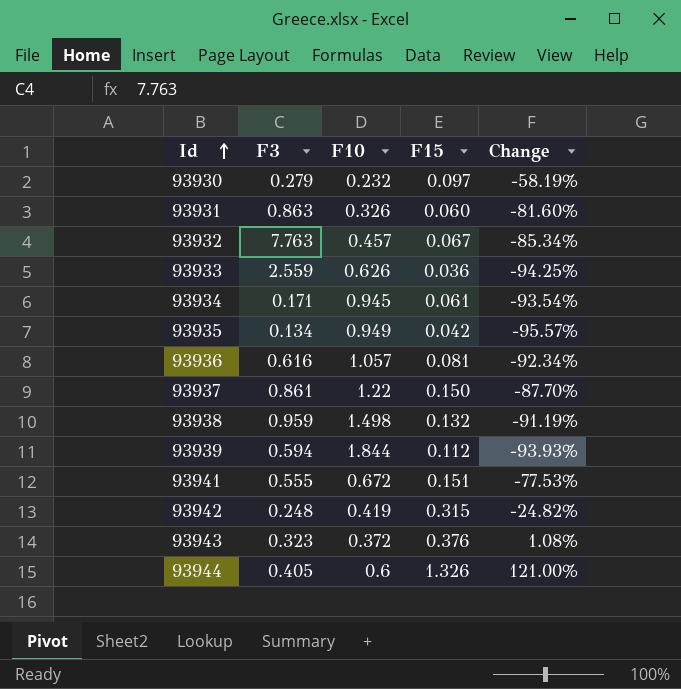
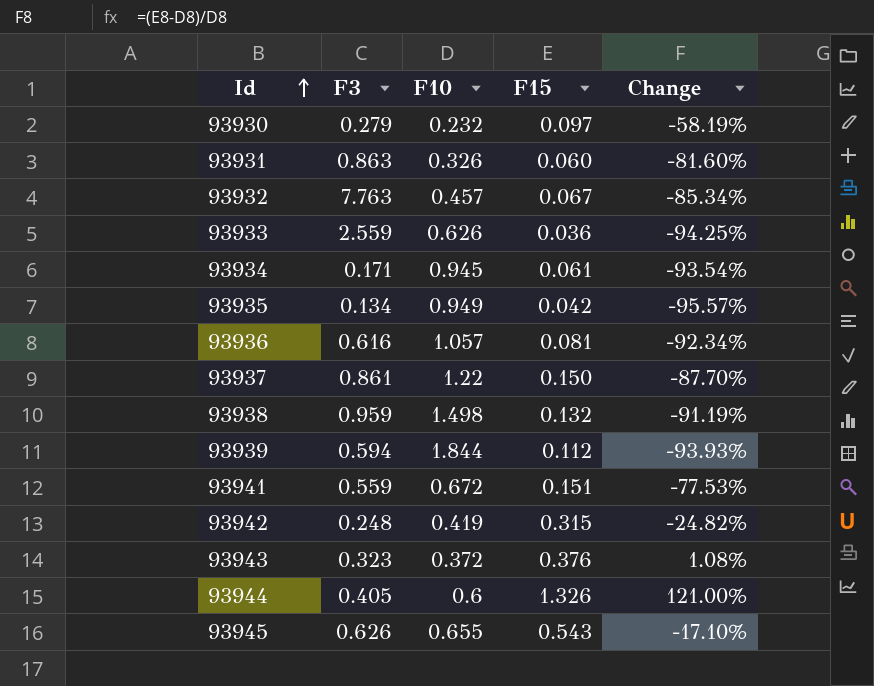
93941 | F3: 0.555 -> 0.559
row 93945: none -> 0.626 | 0.655 | 0.543 | -17.10%

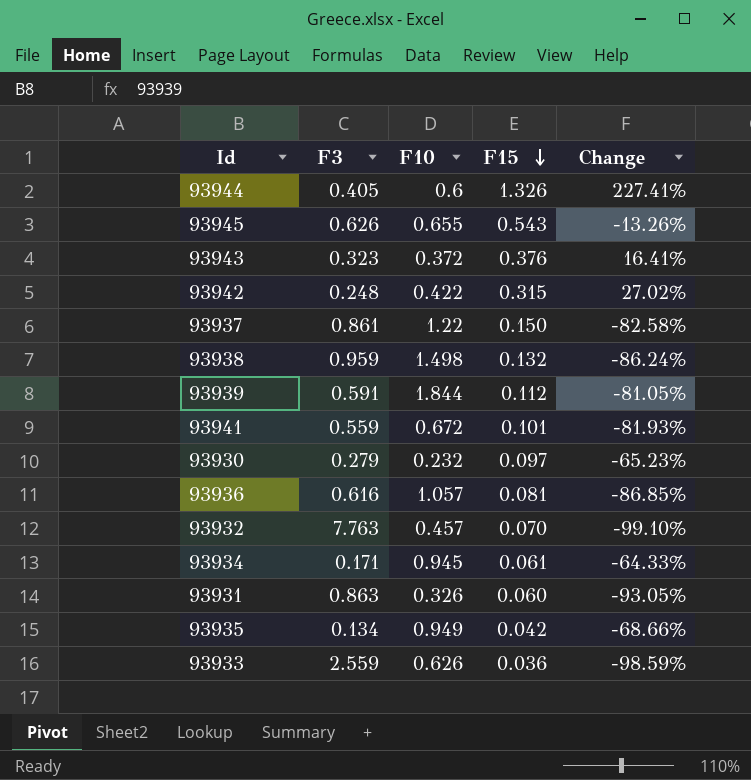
row order: Id ascending -> F15 descending
column Change | formula: ([F15] - [F10]) / [F10] -> ([F15] - [F3]) / [F3]
93942 | F10: 0.419 -> 0.422
93939 | F3: 0.594 -> 0.591
93941 | F15: 0.151 -> 0.101
93932 | F15: 0.067 -> 0.070

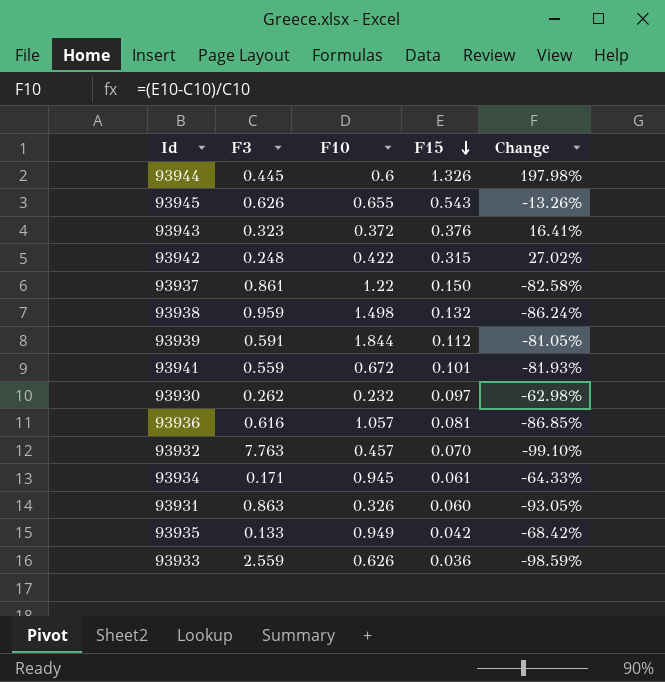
93944 | F3: 0.405 -> 0.445
93944 | Change: 227.41% -> 197.98%
93930 | F3: 0.279 -> 0.262
93930 | Change: -65.23% -> -62.98%
93935 | F3: 0.134 -> 0.133
93935 | Change: -68.66% -> -68.42%

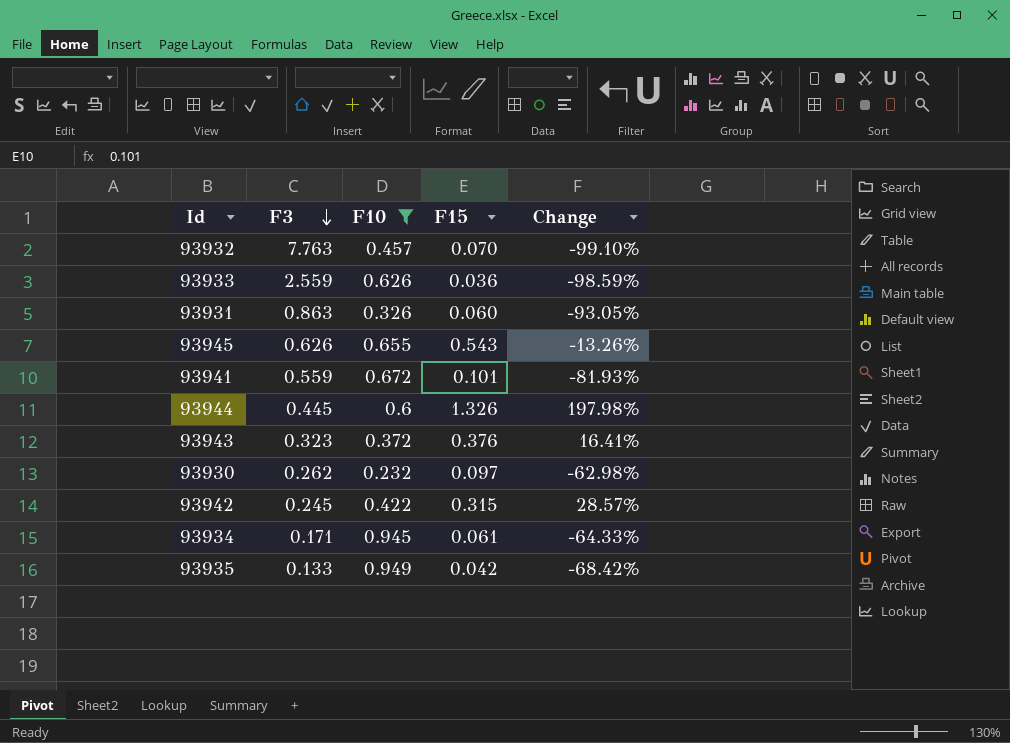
filter: none -> F10 <= 0.949
row order: F15 descending -> F3 descending
93942 | F3: 0.248 -> 0.245
93942 | Change: 27.02% -> 28.57%

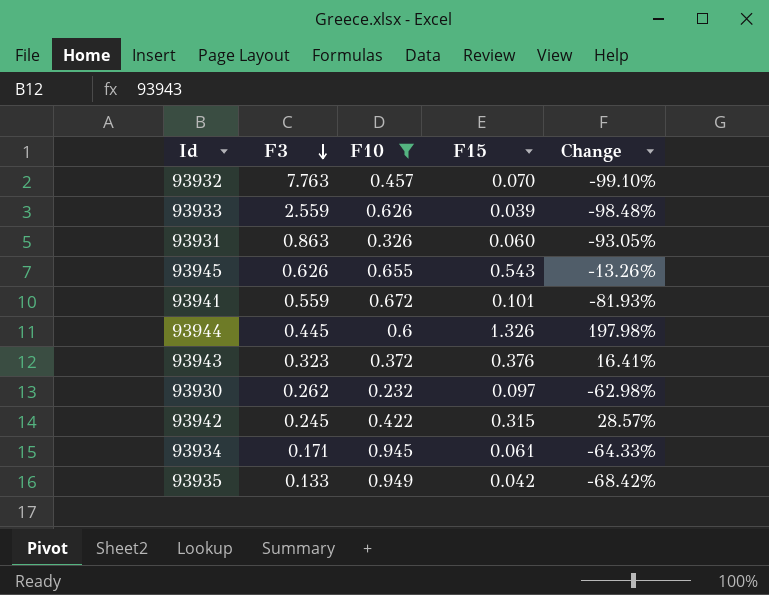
93933 | F15: 0.036 -> 0.039
93933 | Change: -98.59% -> -98.48%

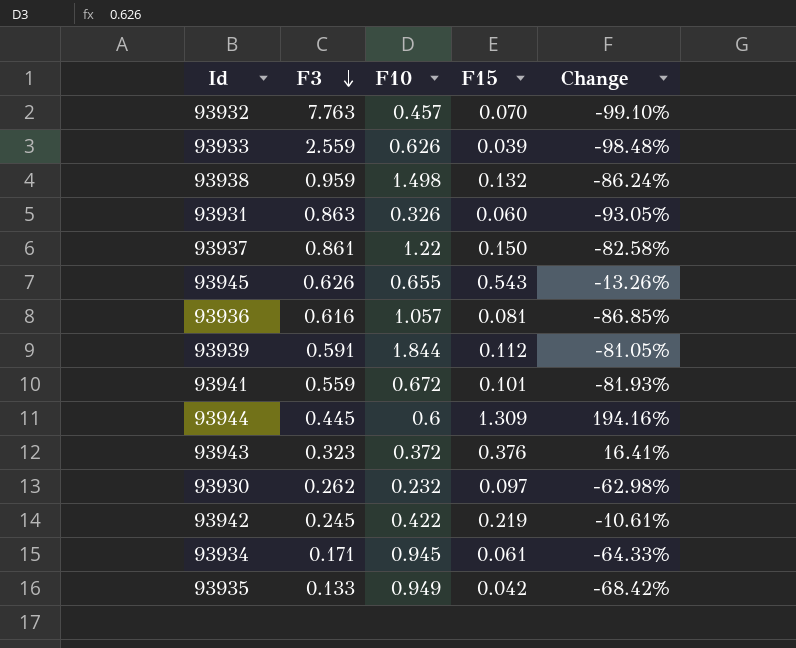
filter: F10 <= 0.949 -> none
93944 | F15: 1.326 -> 1.309
93944 | Change: 197.98% -> 194.16%
93942 | F15: 0.315 -> 0.219
93942 | Change: 28.57% -> -10.61%

